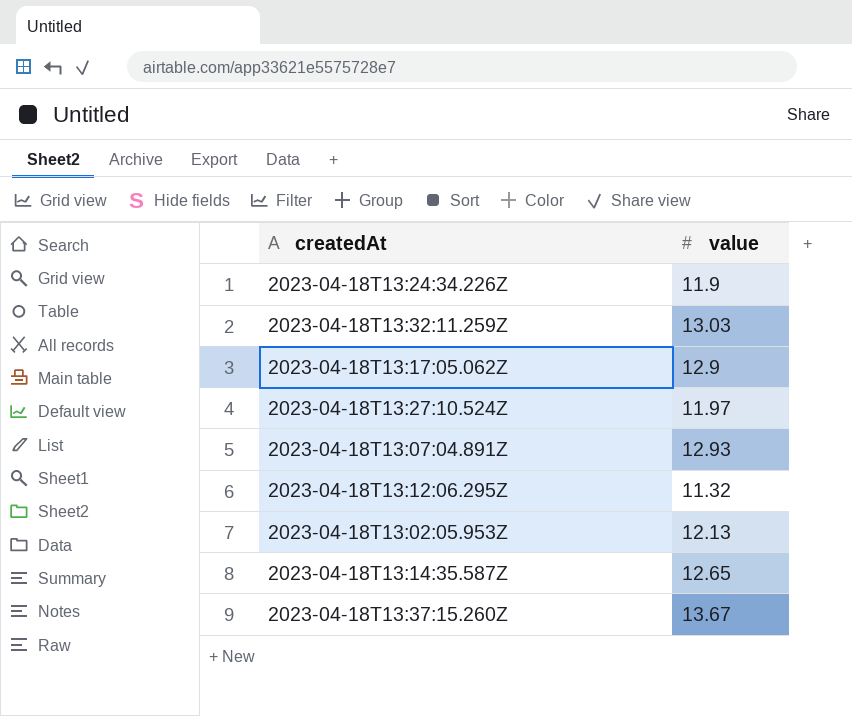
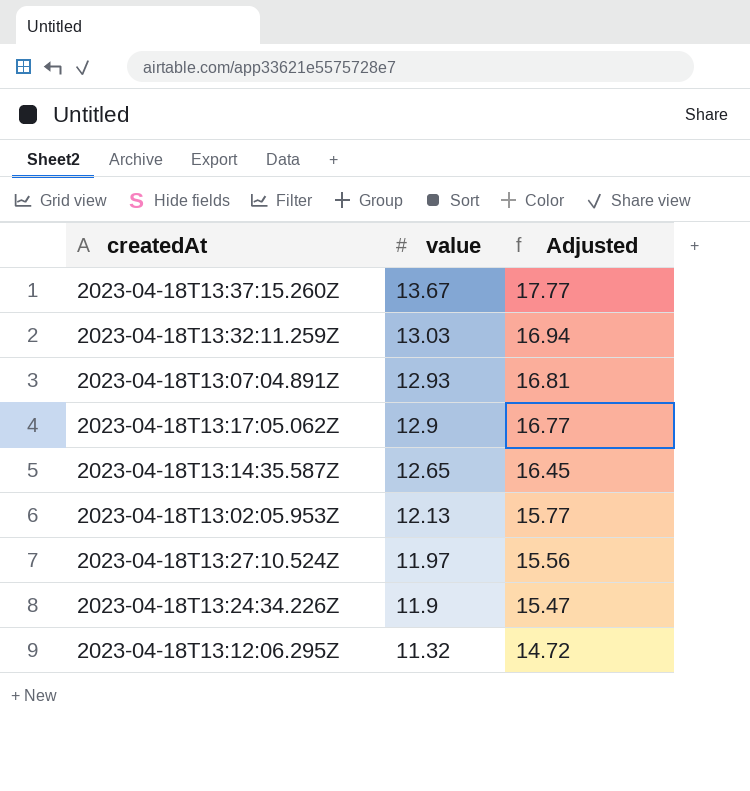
row order: none -> value descending
column Adjusted | formula: none -> [value] * 1.3

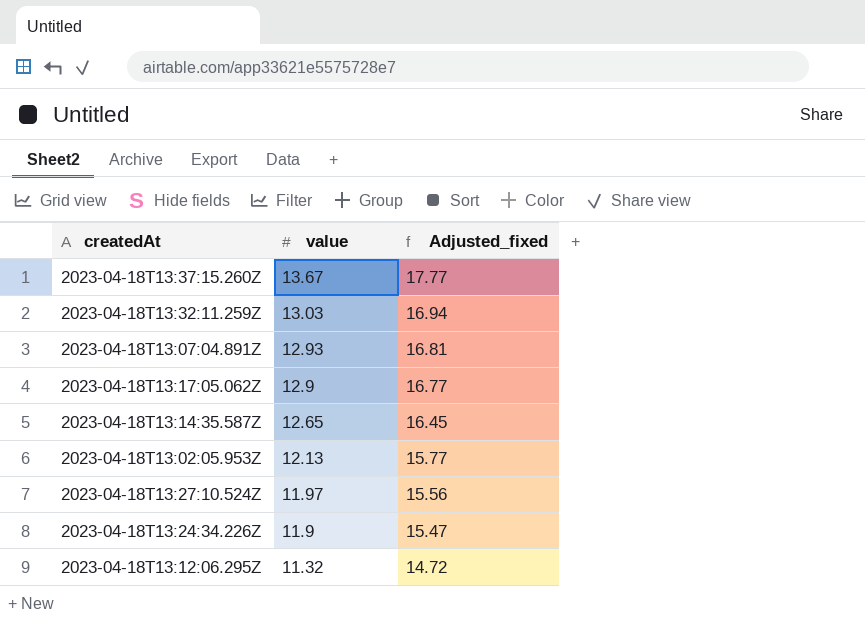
column name: Adjusted -> Adjusted_fixed

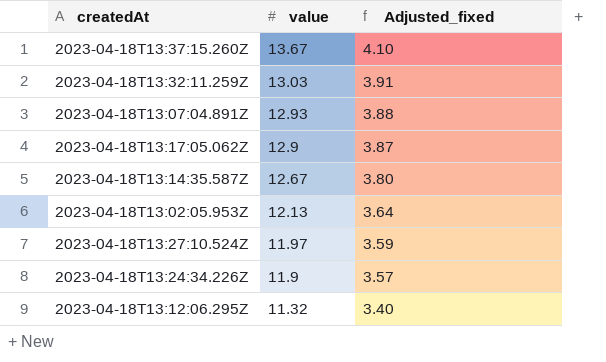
column Adjusted_fixed | formula: [value] * 1.3 -> [value] * 0.3
2023-04-18T13:14:35.587Z | value: 12.65 -> 12.67

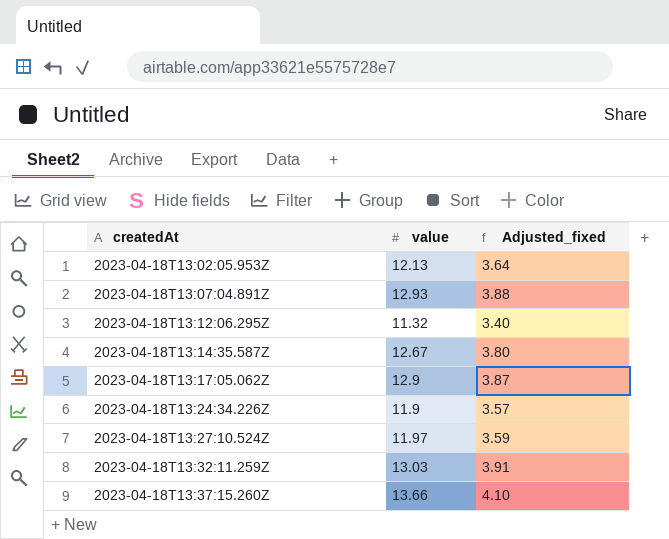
row order: value descending -> createdAt ascending
2023-04-18T13:37:15.260Z | value: 13.67 -> 13.66

